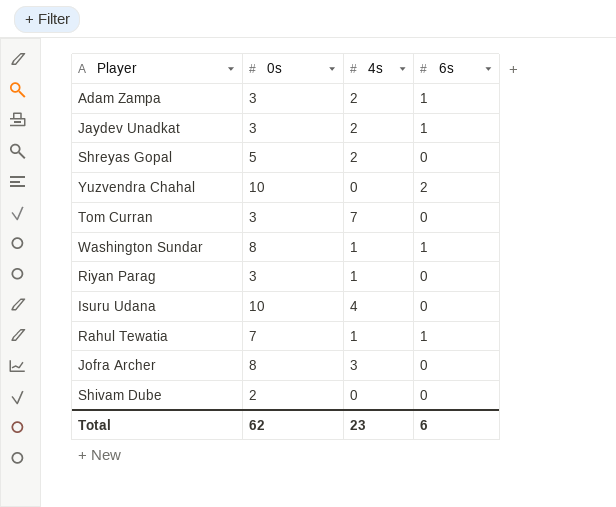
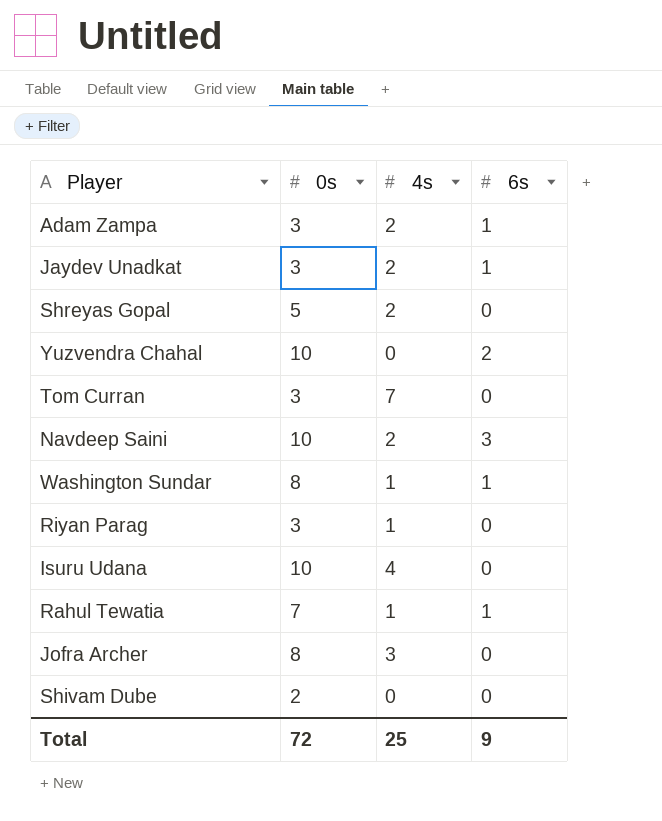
row Navdeep Saini: none -> 10 | 2 | 3
Total | 0s: 62 -> 72
Total | 4s: 23 -> 25
Total | 6s: 6 -> 9

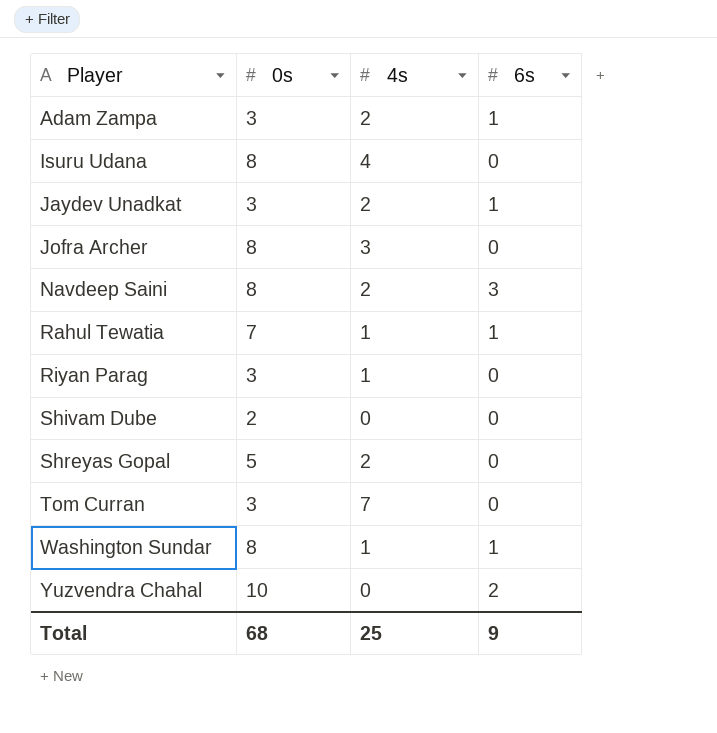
row order: none -> Player ascending
Isuru Udana | 0s: 10 -> 8
Navdeep Saini | 0s: 10 -> 8
Total | 0s: 72 -> 68

